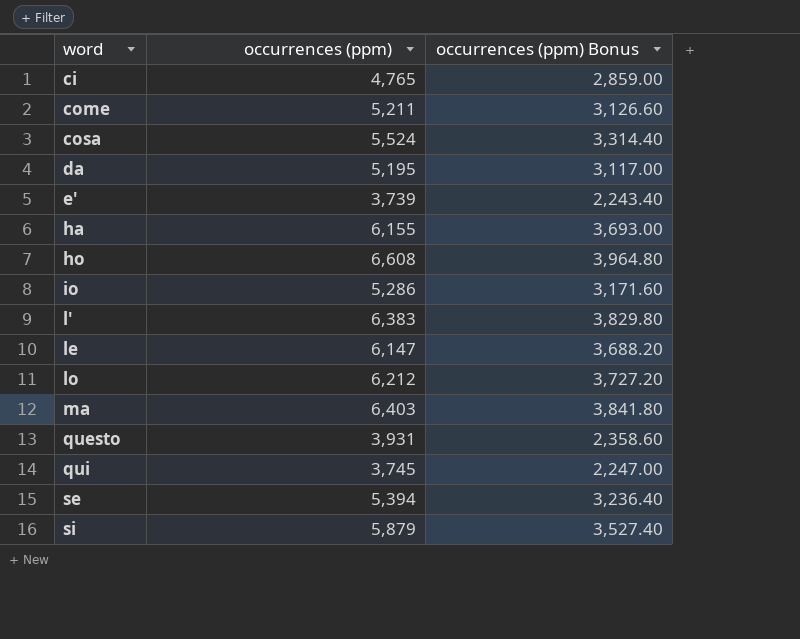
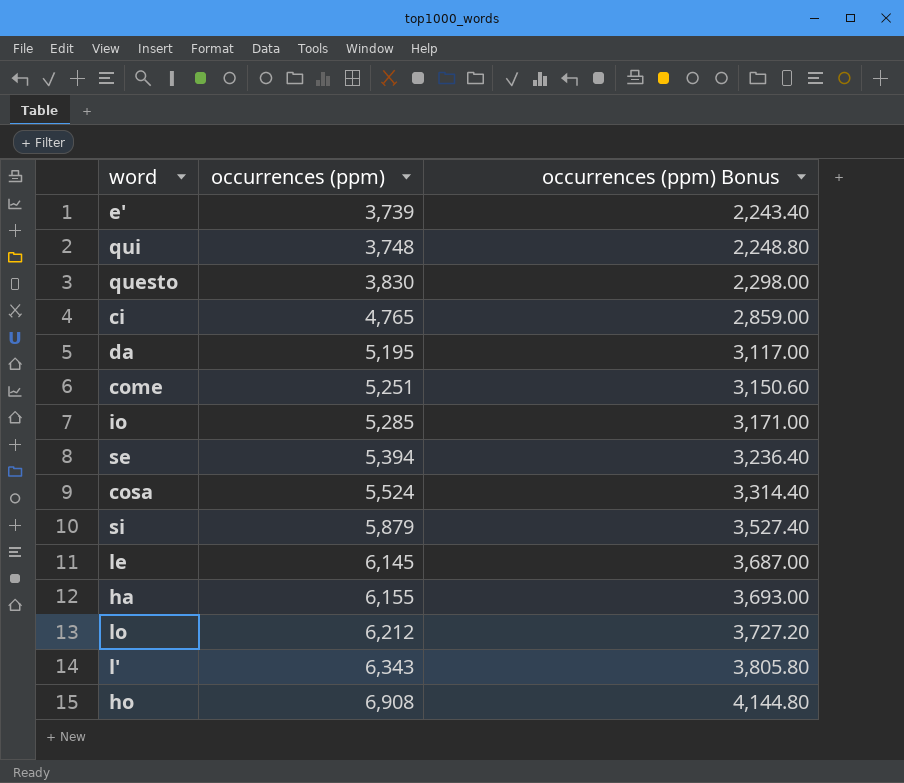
row order: word ascending -> occurrences (ppm) ascending
row ma: 6,403 | 3,841.80 -> none
qui | occurrences (ppm): 3,745 -> 3,748
qui | occurrences (ppm) Bonus: 2,247.00 -> 2,248.80
questo | occurrences (ppm): 3,931 -> 3,830
questo | occurrences (ppm) Bonus: 2,358.60 -> 2,298.00
come | occurrences (ppm): 5,211 -> 5,251
come | occurrences (ppm) Bonus: 3,126.60 -> 3,150.60
io | occurrences (ppm): 5,286 -> 5,285
io | occurrences (ppm) Bonus: 3,171.60 -> 3,171.00
le | occurrences (ppm): 6,147 -> 6,145
le | occurrences (ppm) Bonus: 3,688.20 -> 3,687.00
l' | occurrences (ppm): 6,383 -> 6,343
l' | occurrences (ppm) Bonus: 3,829.80 -> 3,805.80
ho | occurrences (ppm): 6,608 -> 6,908
ho | occurrences (ppm) Bonus: 3,964.80 -> 4,144.80

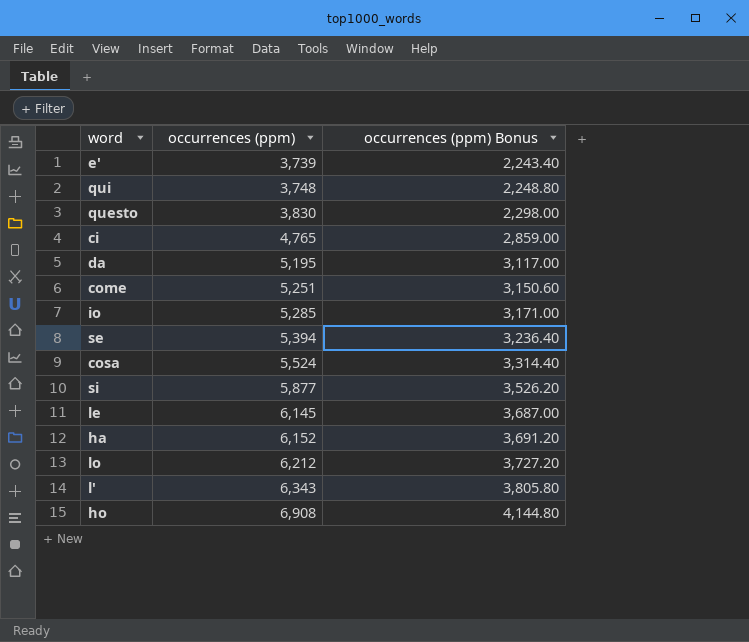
si | occurrences (ppm): 5,879 -> 5,877
si | occurrences (ppm) Bonus: 3,527.40 -> 3,526.20
ha | occurrences (ppm): 6,155 -> 6,152
ha | occurrences (ppm) Bonus: 3,693.00 -> 3,691.20

